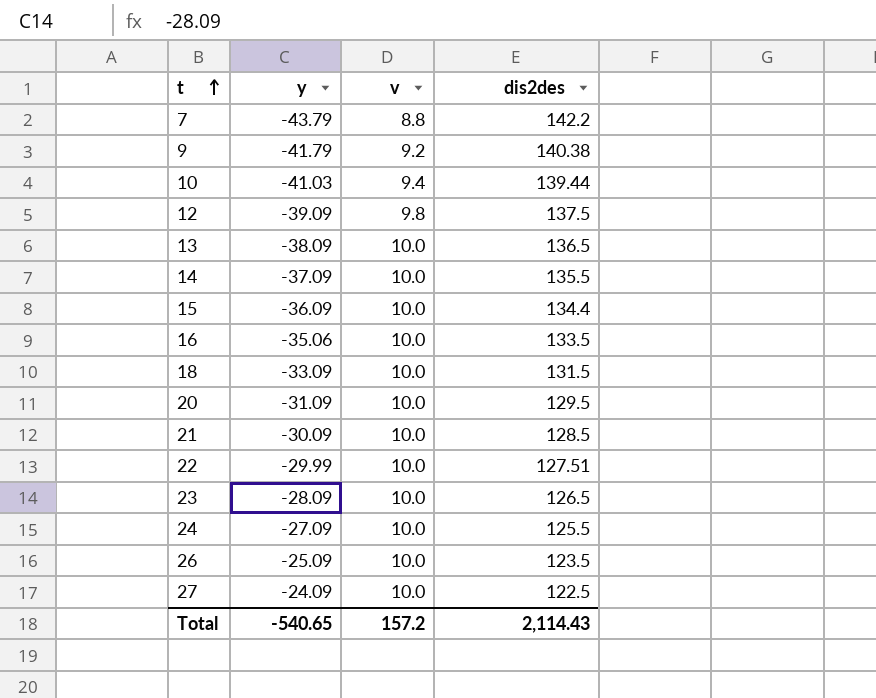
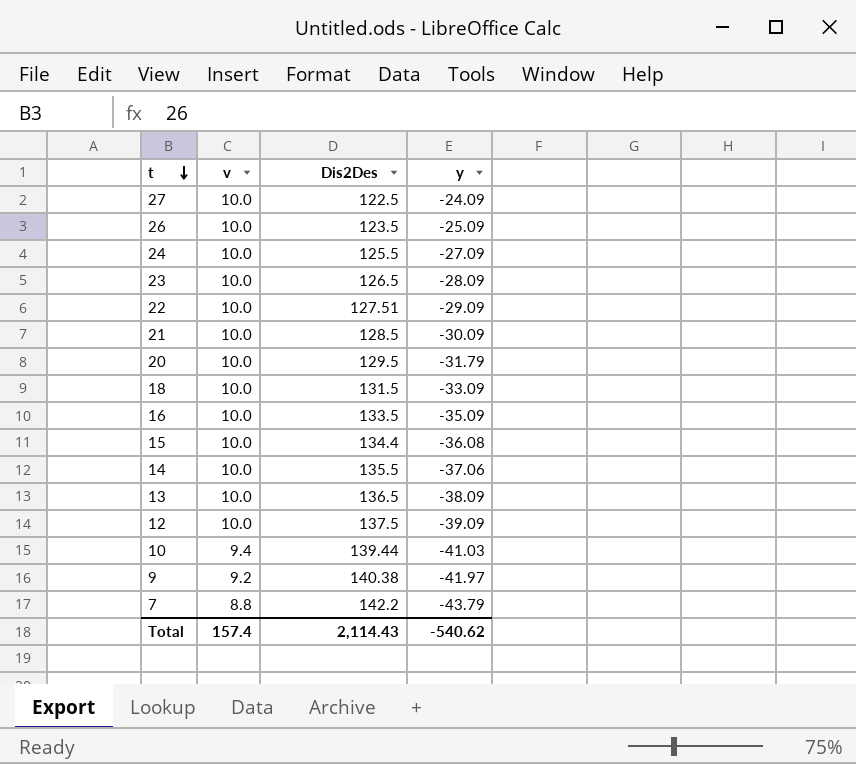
row order: t ascending -> t descending
column name: dis2des -> Dis2Des
column y | position: 2 -> 4
22 | y: -29.99 -> -29.09
20 | y: -31.09 -> -31.79
16 | y: -35.06 -> -35.09
15 | y: -36.09 -> -36.08
14 | y: -37.09 -> -37.06
12 | v: 9.8 -> 10.0
9 | y: -41.79 -> -41.97
Total | v: 157.2 -> 157.4
Total | y: -540.65 -> -540.62

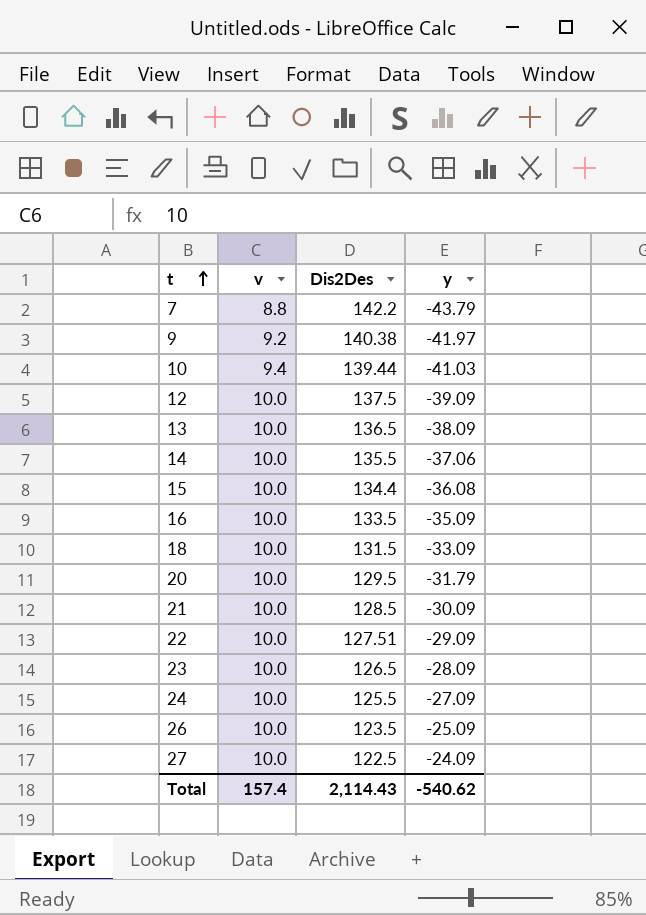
row order: t descending -> t ascending

